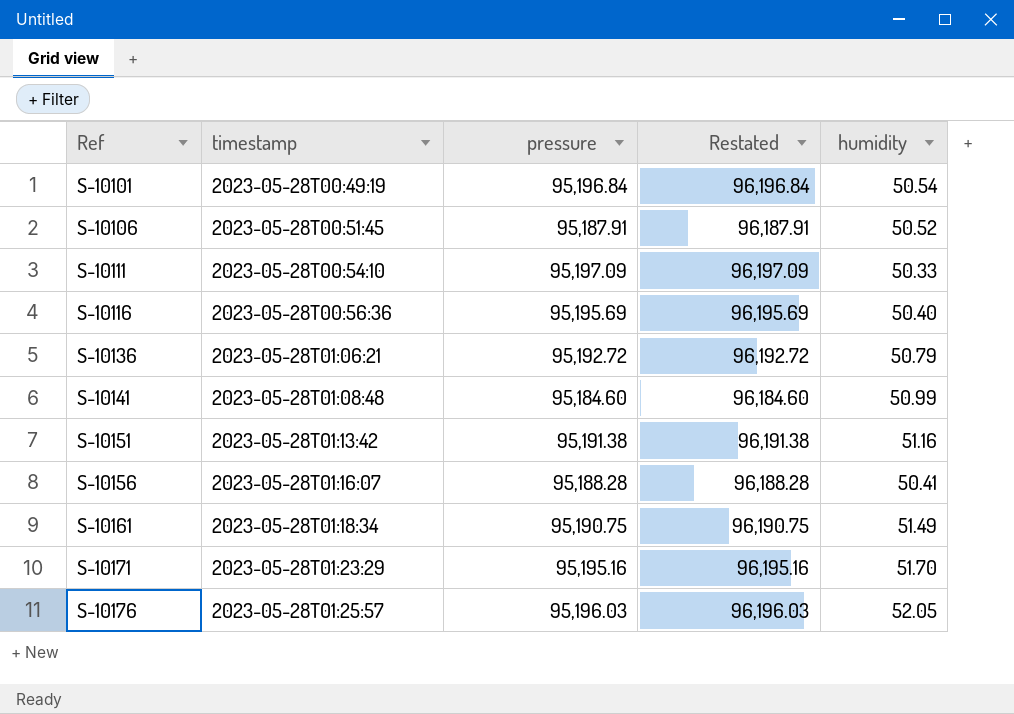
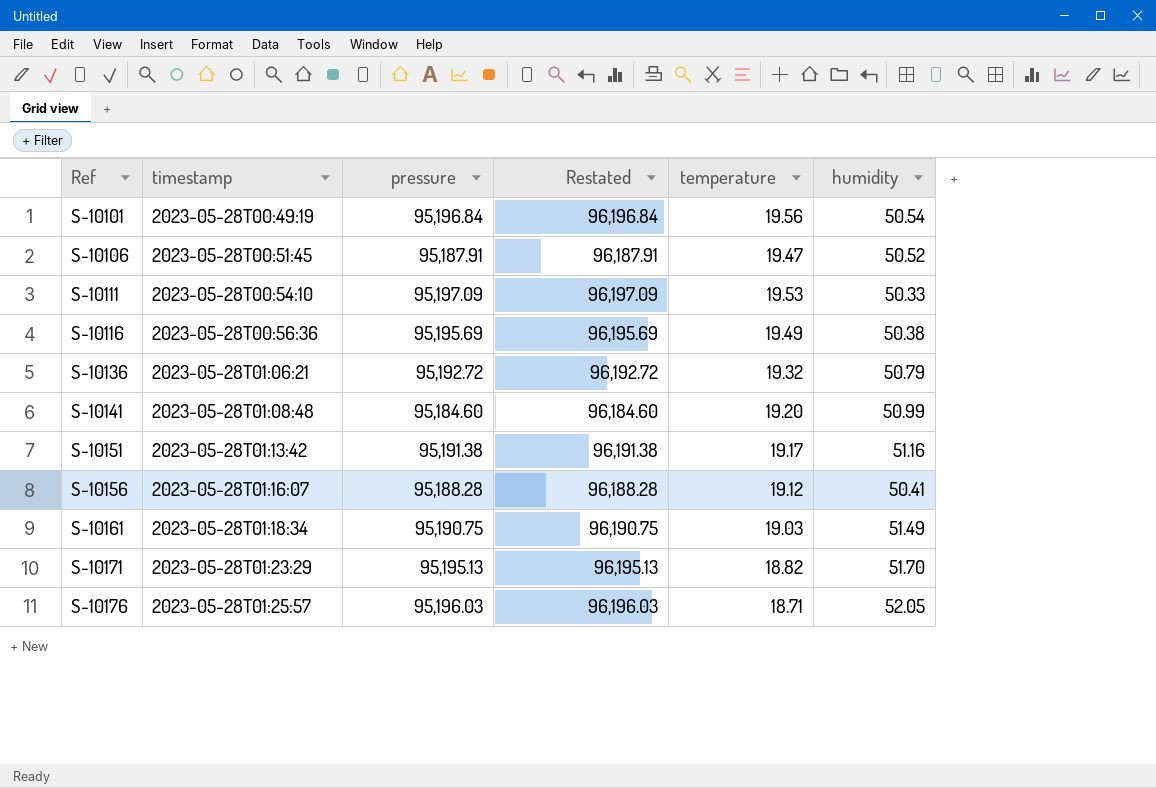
column temperature | position: none -> 5
S-10116 | humidity: 50.40 -> 50.38
S-10171 | pressure: 95,195.16 -> 95,195.13
S-10171 | Restated: 96,195.16 -> 96,195.13

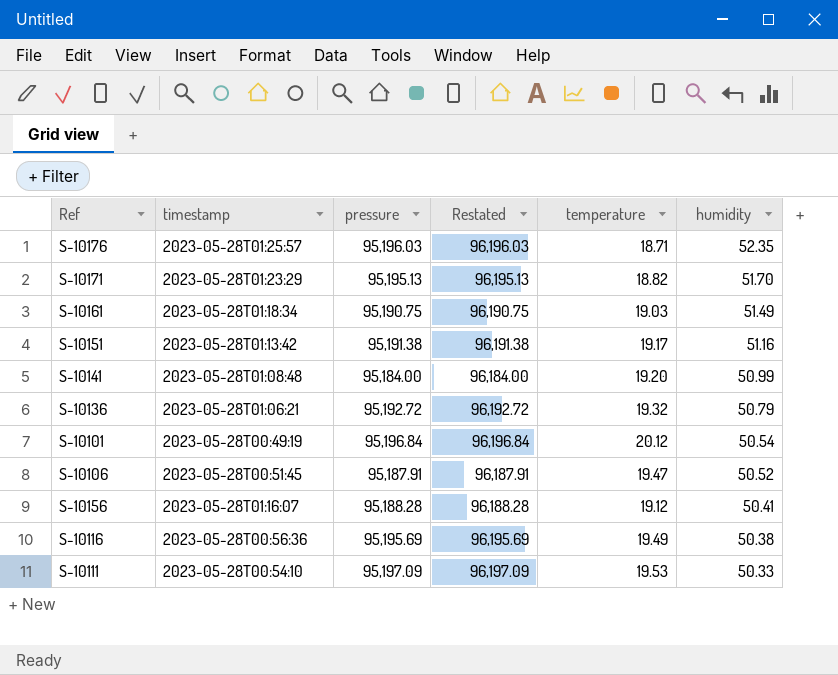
row order: Ref ascending -> humidity descending
S-10176 | humidity: 52.05 -> 52.35
S-10141 | pressure: 95,184.60 -> 95,184.00
S-10141 | Restated: 96,184.60 -> 96,184.00
S-10101 | temperature: 19.56 -> 20.12

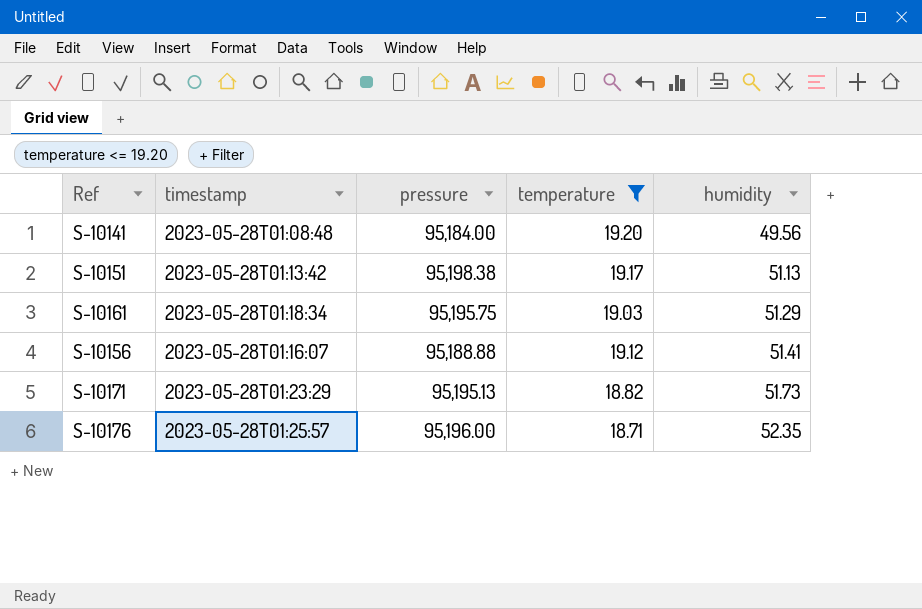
filter: none -> temperature <= 19.20
row order: humidity descending -> humidity ascending
column Restated | formula: [pressure] + 1000 -> none
S-10141 | humidity: 50.99 -> 49.56
S-10151 | pressure: 95,191.38 -> 95,198.38
S-10151 | humidity: 51.16 -> 51.13
S-10161 | pressure: 95,190.75 -> 95,195.75
S-10161 | humidity: 51.49 -> 51.29
S-10156 | pressure: 95,188.28 -> 95,188.88
S-10156 | humidity: 50.41 -> 51.41
S-10171 | humidity: 51.70 -> 51.73
S-10176 | pressure: 95,196.03 -> 95,196.00

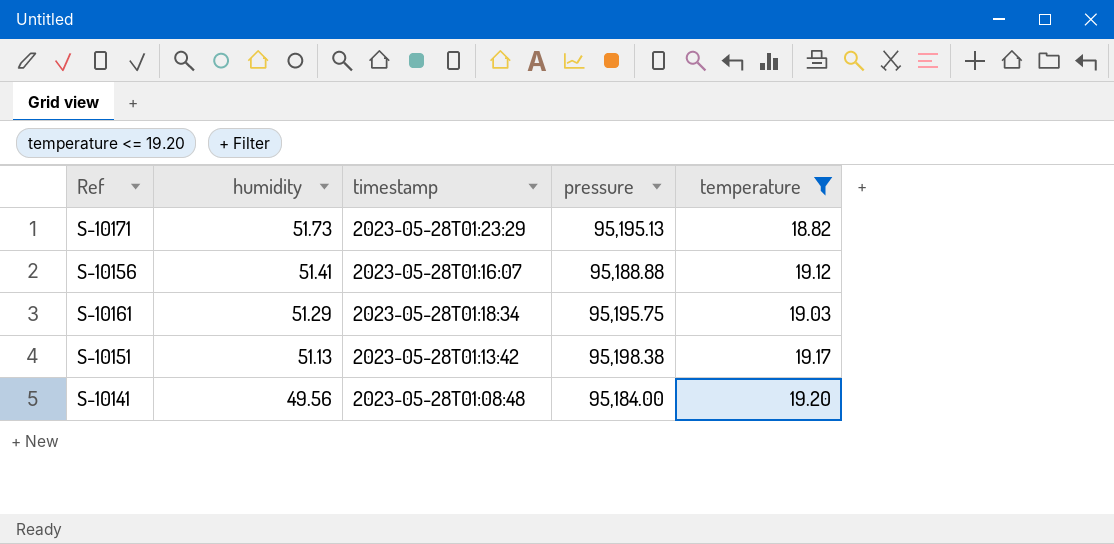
row order: humidity ascending -> humidity descending
column humidity | position: 5 -> 2
row S-10176: 2023-05-28T01:25:57 | 95,196.00 | 18.71 | 52.35 -> none

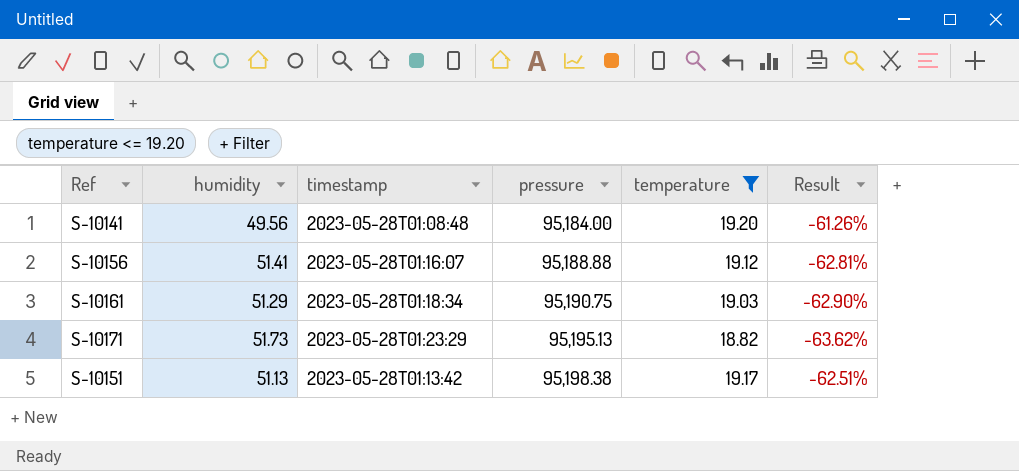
row order: humidity descending -> pressure ascending
column Result | formula: none -> ([temperature] - [humidity]) / [humidity]
S-10161 | pressure: 95,195.75 -> 95,190.75

